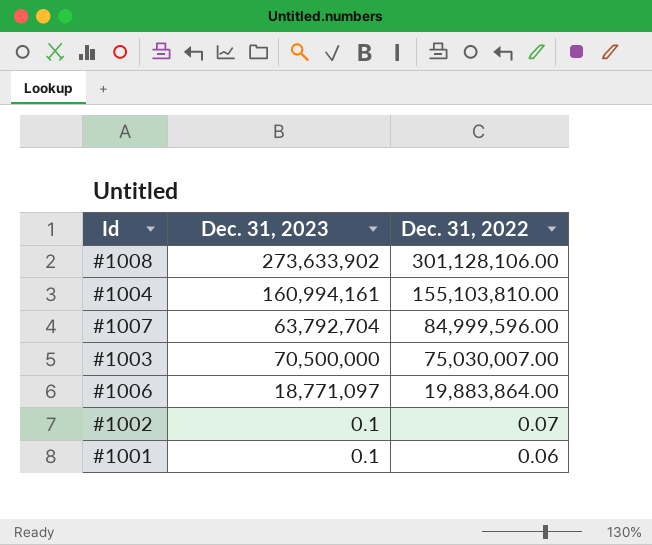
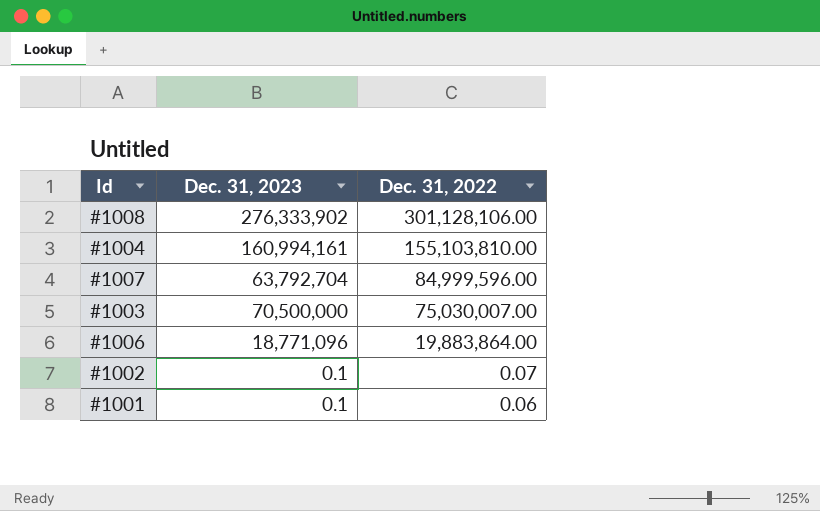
#1008 | Dec. 31, 2023: 273,633,902 -> 276,333,902
#1006 | Dec. 31, 2023: 18,771,097 -> 18,771,096

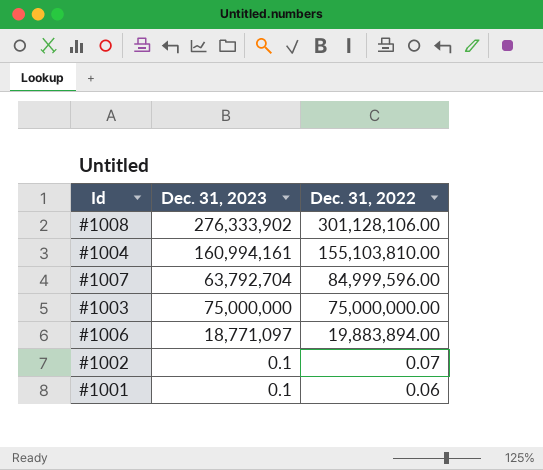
#1003 | Dec. 31, 2023: 70,500,000 -> 75,000,000
#1003 | Dec. 31, 2022: 75,030,007.00 -> 75,000,000.00
#1006 | Dec. 31, 2023: 18,771,096 -> 18,771,097
#1006 | Dec. 31, 2022: 19,883,864.00 -> 19,883,894.00

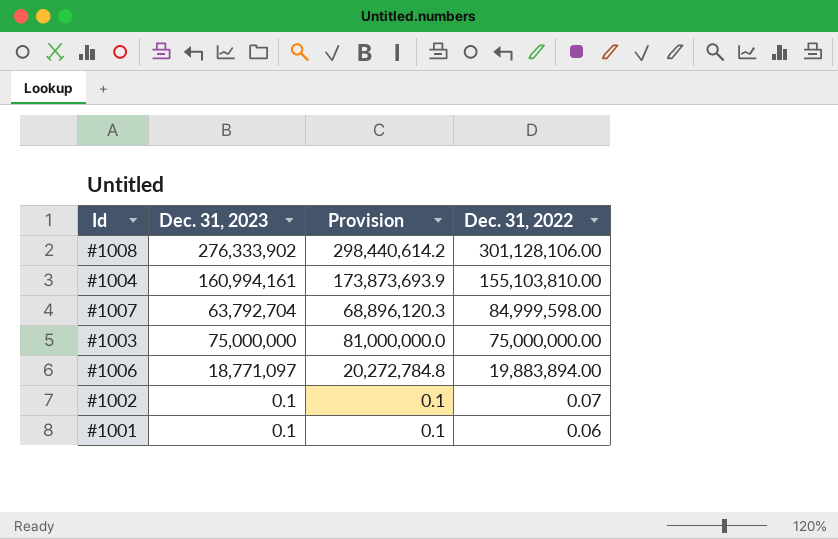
column Provision | formula: none -> [Dec. 31, 2023] * 1.08
#1007 | Dec. 31, 2022: 84,999,596.00 -> 84,999,598.00

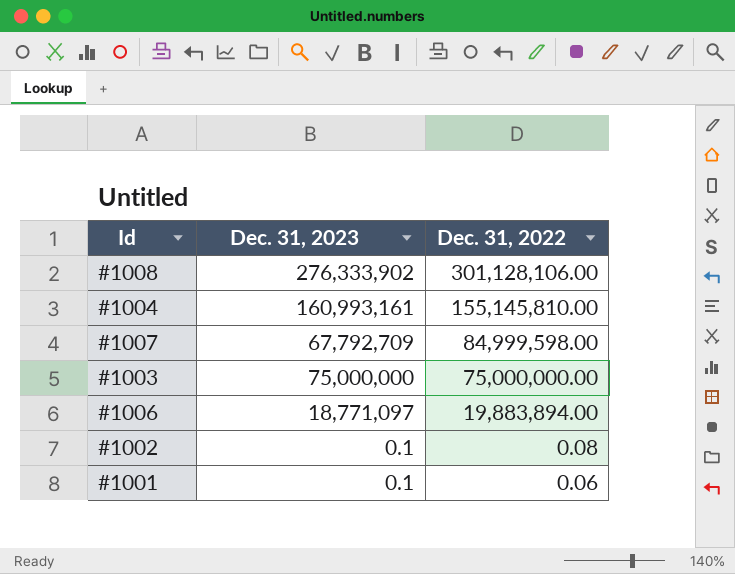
column Provision | formula: [Dec. 31, 2023] * 1.08 -> none
#1004 | Dec. 31, 2023: 160,994,161 -> 160,993,161
#1004 | Dec. 31, 2022: 155,103,810.00 -> 155,145,810.00
#1007 | Dec. 31, 2023: 63,792,704 -> 67,792,709
#1002 | Dec. 31, 2022: 0.07 -> 0.08

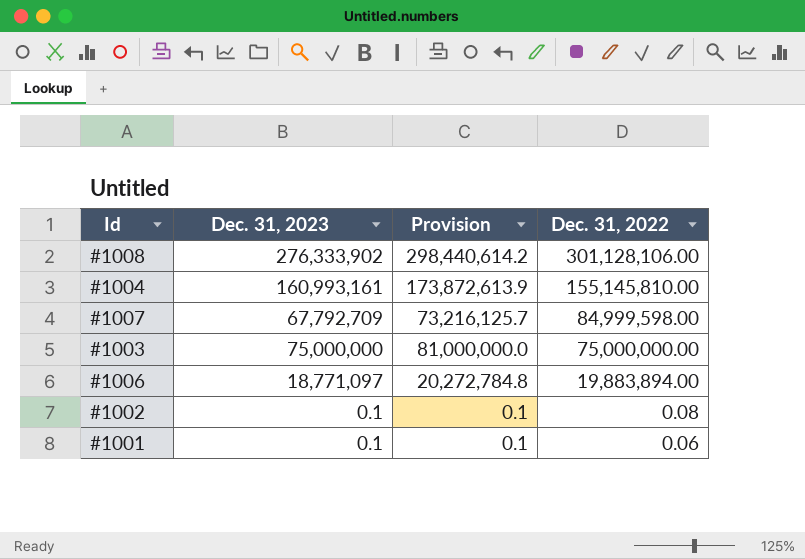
column Provision | formula: none -> [Dec. 31, 2023] * 1.08

